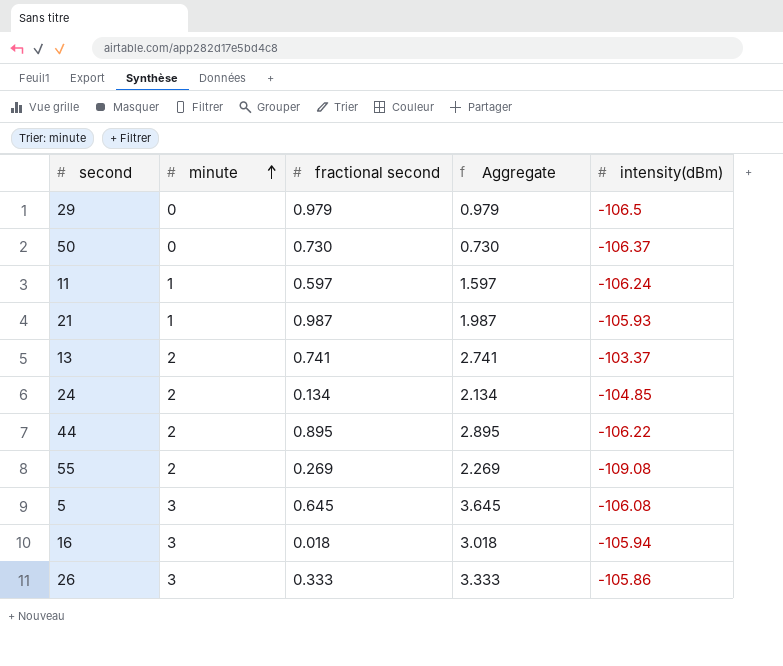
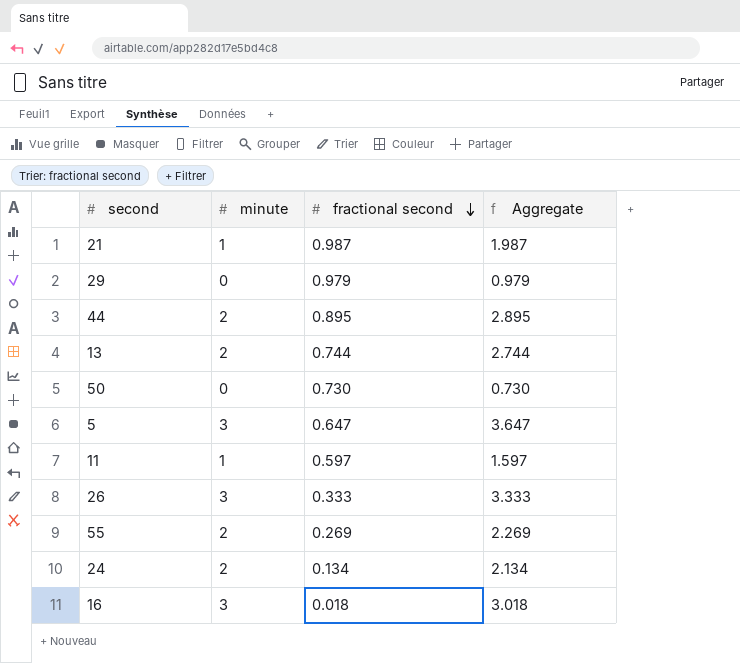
row order: minute ascending -> fractional second descending
column intensity(dBm) | position: 5 -> none
13 | fractional second: 0.741 -> 0.744
13 | Aggregate: 2.741 -> 2.744
5 | fractional second: 0.645 -> 0.647
5 | Aggregate: 3.645 -> 3.647

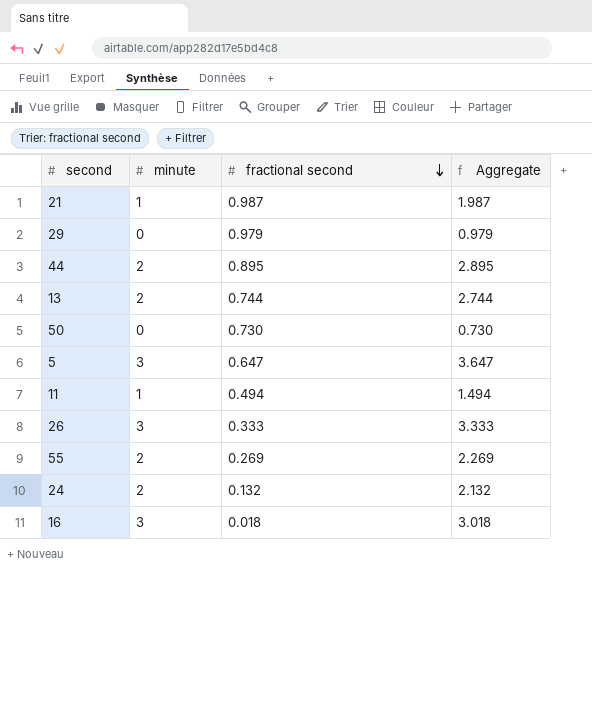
11 | fractional second: 0.597 -> 0.494
11 | Aggregate: 1.597 -> 1.494
24 | fractional second: 0.134 -> 0.132
24 | Aggregate: 2.134 -> 2.132

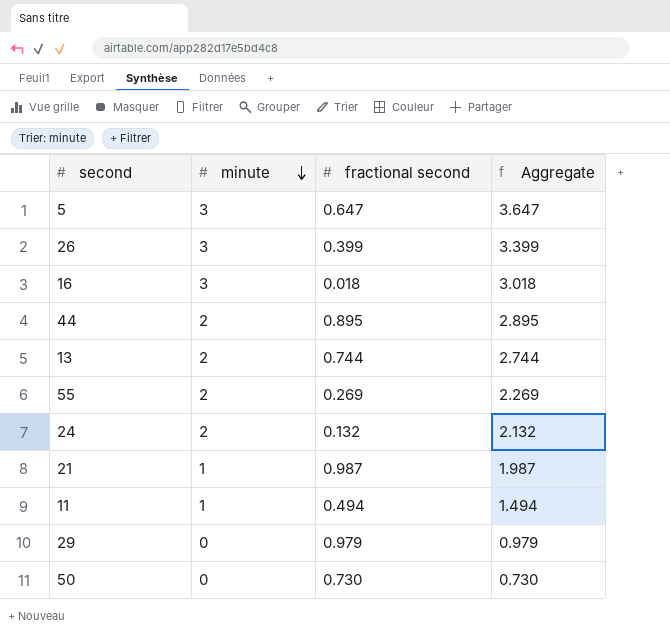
row order: fractional second descending -> minute descending
26 | fractional second: 0.333 -> 0.399
26 | Aggregate: 3.333 -> 3.399

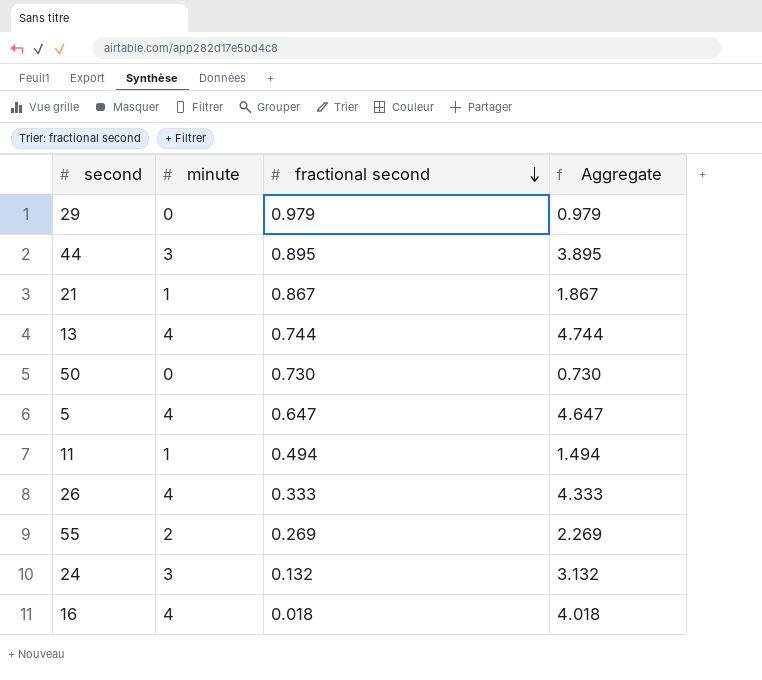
row order: minute descending -> fractional second descending
44 | minute: 2 -> 3
44 | Aggregate: 2.895 -> 3.895
21 | fractional second: 0.987 -> 0.867
21 | Aggregate: 1.987 -> 1.867
13 | minute: 2 -> 4
13 | Aggregate: 2.744 -> 4.744
5 | minute: 3 -> 4
5 | Aggregate: 3.647 -> 4.647
26 | minute: 3 -> 4
26 | fractional second: 0.399 -> 0.333
26 | Aggregate: 3.399 -> 4.333
24 | minute: 2 -> 3
24 | Aggregate: 2.132 -> 3.132
16 | minute: 3 -> 4
16 | Aggregate: 3.018 -> 4.018

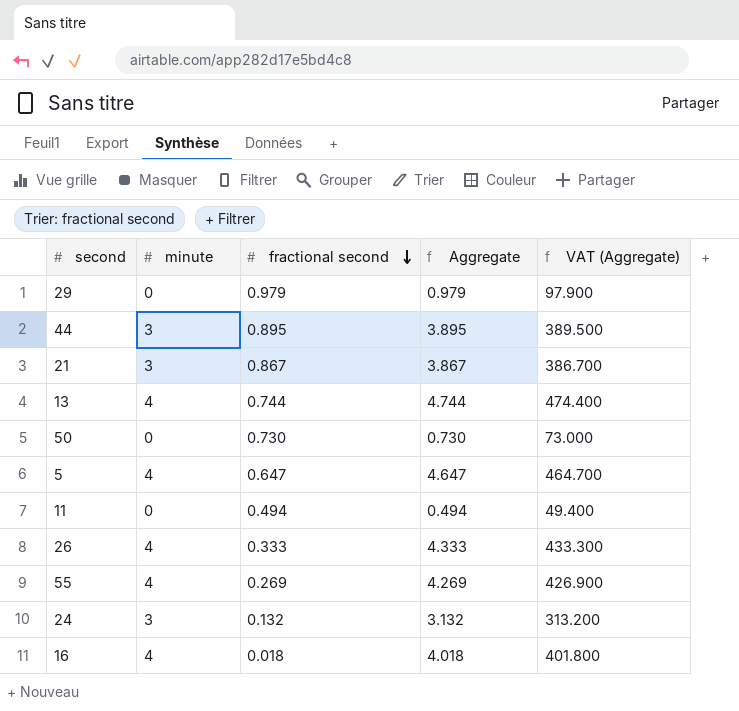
column VAT (Aggregate) | formula: none -> [Aggregate] * 100
21 | minute: 1 -> 3
21 | Aggregate: 1.867 -> 3.867
11 | minute: 1 -> 0
11 | Aggregate: 1.494 -> 0.494
55 | minute: 2 -> 4
55 | Aggregate: 2.269 -> 4.269

